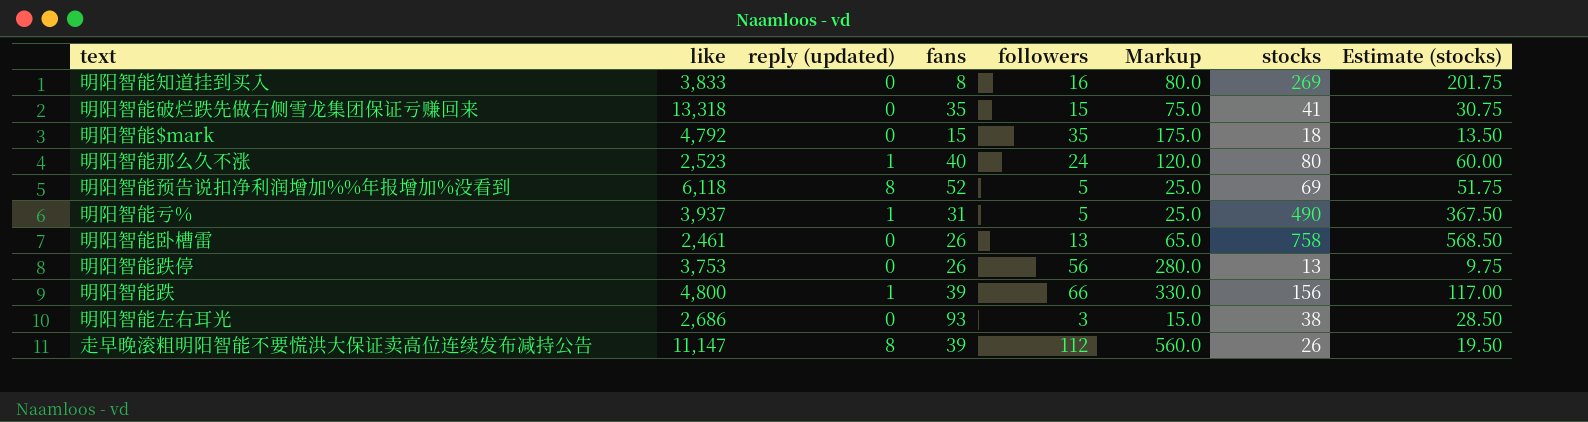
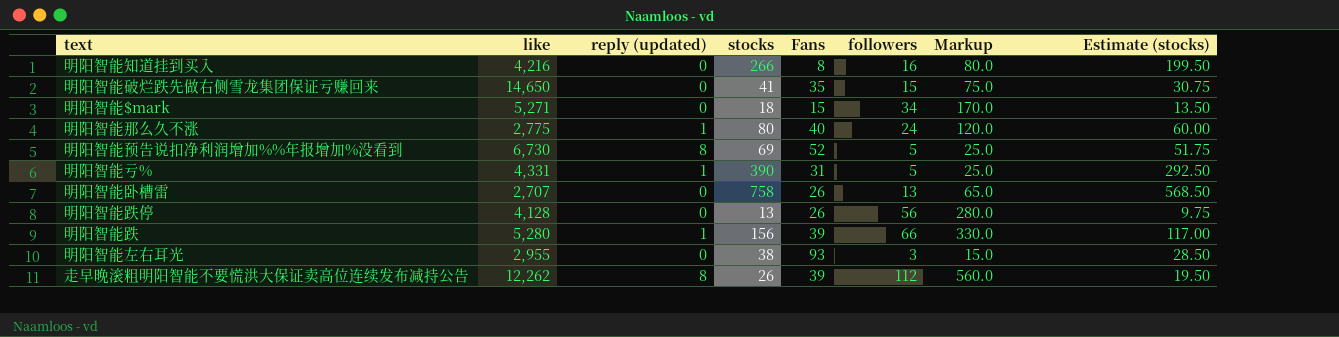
column stocks | position: 7 -> 4
column name: fans -> Fans
明阳智能知道挂到买入 | like: 3,833 -> 4,216
明阳智能知道挂到买入 | stocks: 269 -> 266
明阳智能知道挂到买入 | Estimate (stocks): 201.75 -> 199.50
明阳智能破烂跌先做右侧雪龙集团保证亏赚回来 | like: 13,318 -> 14,650
明阳智能$mark | like: 4,792 -> 5,271
明阳智能$mark | followers: 35 -> 34
明阳智能$mark | Markup: 175.0 -> 170.0
明阳智能那么久不涨 | like: 2,523 -> 2,775
明阳智能预告说扣净利润增加%%年报增加%没看到 | like: 6,118 -> 6,730
明阳智能亏% | like: 3,937 -> 4,331
明阳智能亏% | stocks: 490 -> 390
明阳智能亏% | Estimate (stocks): 367.50 -> 292.50
明阳智能卧槽雷 | like: 2,461 -> 2,707
明阳智能跌停 | like: 3,753 -> 4,128
明阳智能跌 | like: 4,800 -> 5,280
明阳智能左右耳光 | like: 2,686 -> 2,955
走早晚滚粗明阳智能不要慌洪大保证卖高位连续发布减持公告 | like: 11,147 -> 12,262

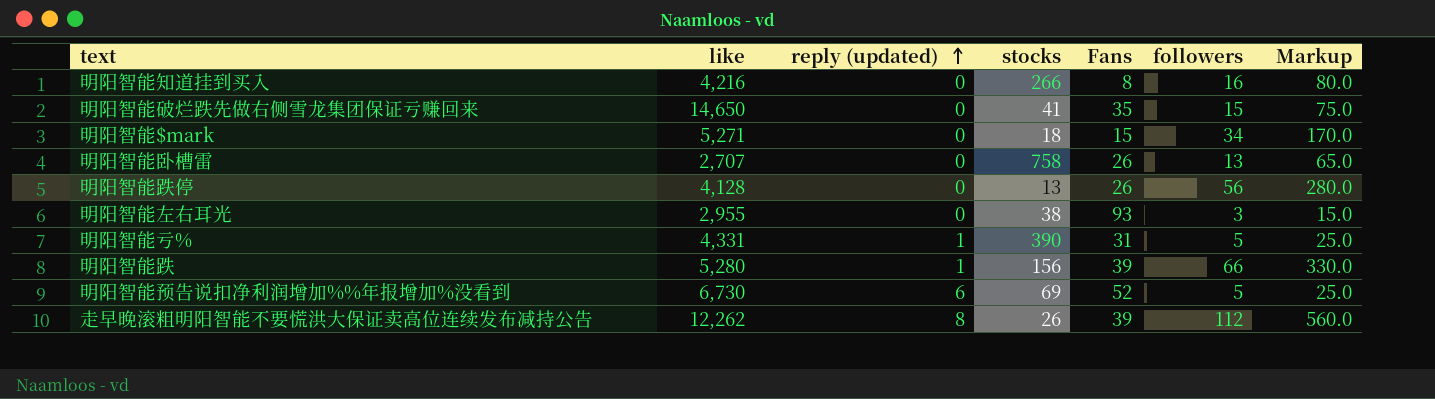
row order: none -> reply (updated) ascending
column Estimate (stocks) | formula: [stocks] * 0.75 -> none
row 明阳智能那么久不涨: 2,775 | 1 | 80 | 40 | 24 | 120.0 | 60.00 -> none
明阳智能预告说扣净利润增加%%年报增加%没看到 | reply (updated): 8 -> 6

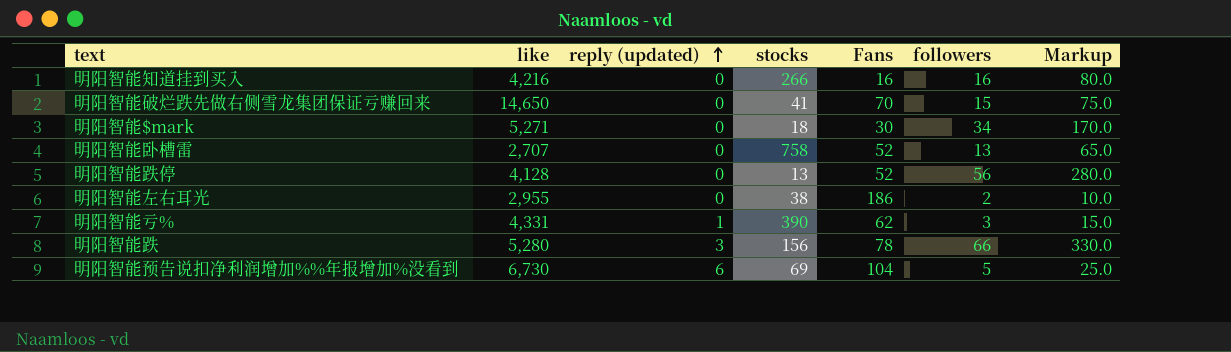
row 走早晚滚粗明阳智能不要慌洪大保证卖高位连续发布减持公告: 12,262 | 8 | 26 | 39 | 112 | 560.0 -> none
明阳智能知道挂到买入 | Fans: 8 -> 16
明阳智能破烂跌先做右侧雪龙集团保证亏赚回来 | Fans: 35 -> 70
明阳智能$mark | Fans: 15 -> 30
明阳智能卧槽雷 | Fans: 26 -> 52
明阳智能跌停 | Fans: 26 -> 52
明阳智能左右耳光 | Fans: 93 -> 186
明阳智能左右耳光 | followers: 3 -> 2
明阳智能左右耳光 | Markup: 15.0 -> 10.0
明阳智能亏% | Fans: 31 -> 62
明阳智能亏% | followers: 5 -> 3
明阳智能亏% | Markup: 25.0 -> 15.0
明阳智能跌 | reply (updated): 1 -> 3
明阳智能跌 | Fans: 39 -> 78
明阳智能预告说扣净利润增加%%年报增加%没看到 | Fans: 52 -> 104

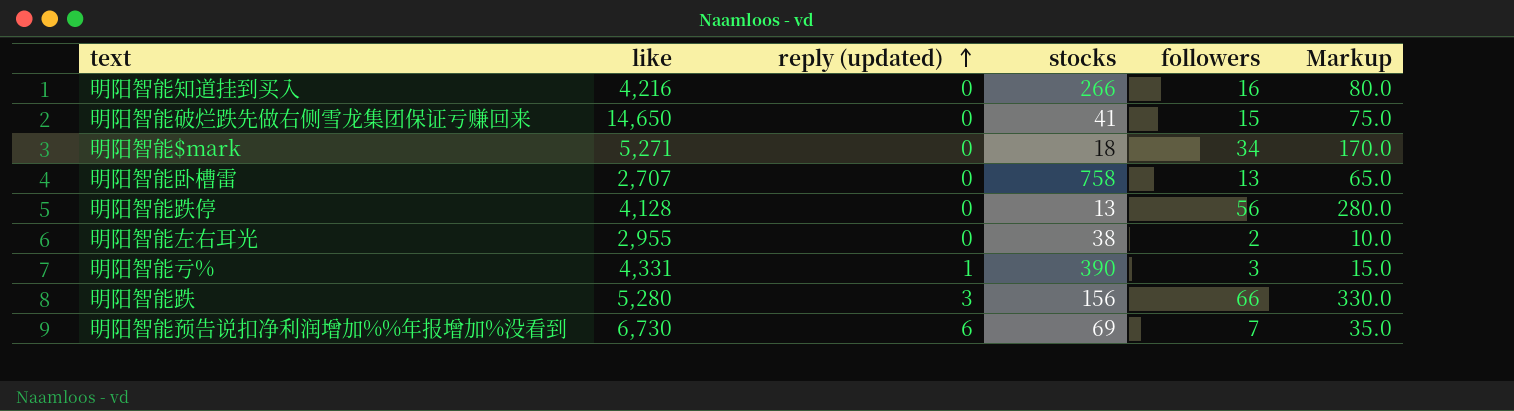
column Fans | position: 5 -> none
明阳智能预告说扣净利润增加%%年报增加%没看到 | followers: 5 -> 7
明阳智能预告说扣净利润增加%%年报增加%没看到 | Markup: 25.0 -> 35.0

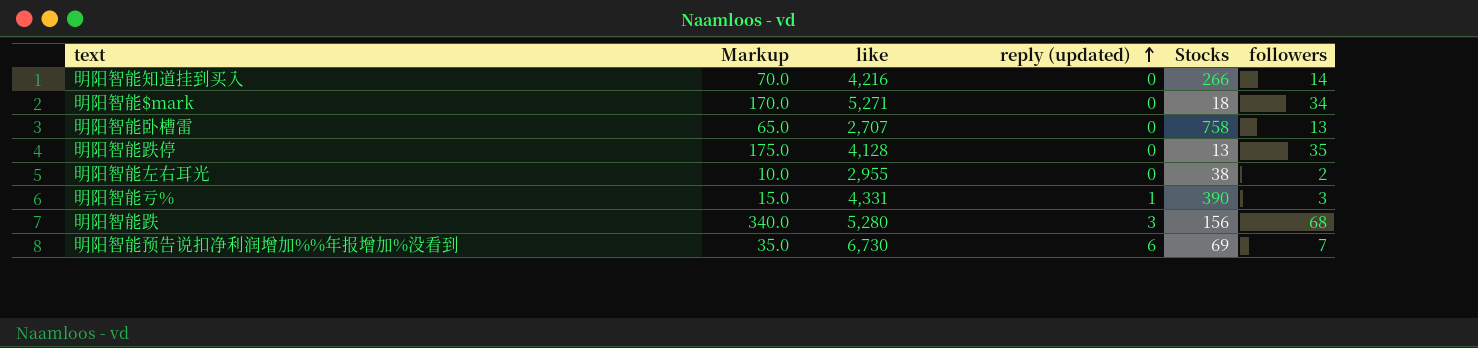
column Markup | position: 6 -> 2
column name: stocks -> Stocks
row 明阳智能破烂跌先做右侧雪龙集团保证亏赚回来: 14,650 | 0 | 41 | 15 | 75.0 -> none
明阳智能知道挂到买入 | Markup: 80.0 -> 70.0
明阳智能知道挂到买入 | followers: 16 -> 14
明阳智能跌停 | Markup: 280.0 -> 175.0
明阳智能跌停 | followers: 56 -> 35
明阳智能跌 | Markup: 330.0 -> 340.0
明阳智能跌 | followers: 66 -> 68

